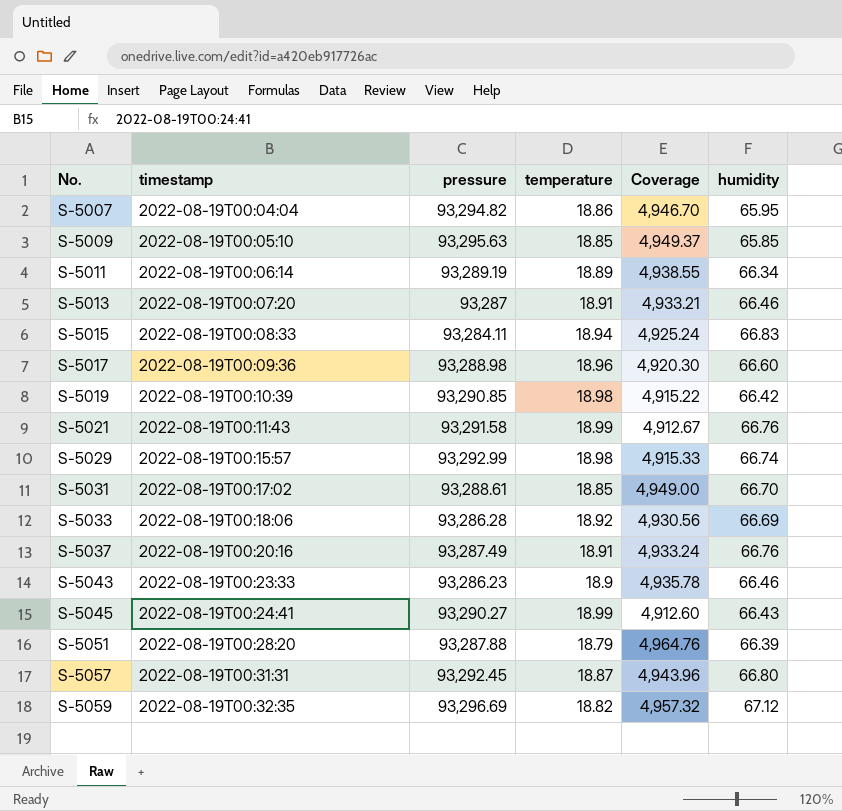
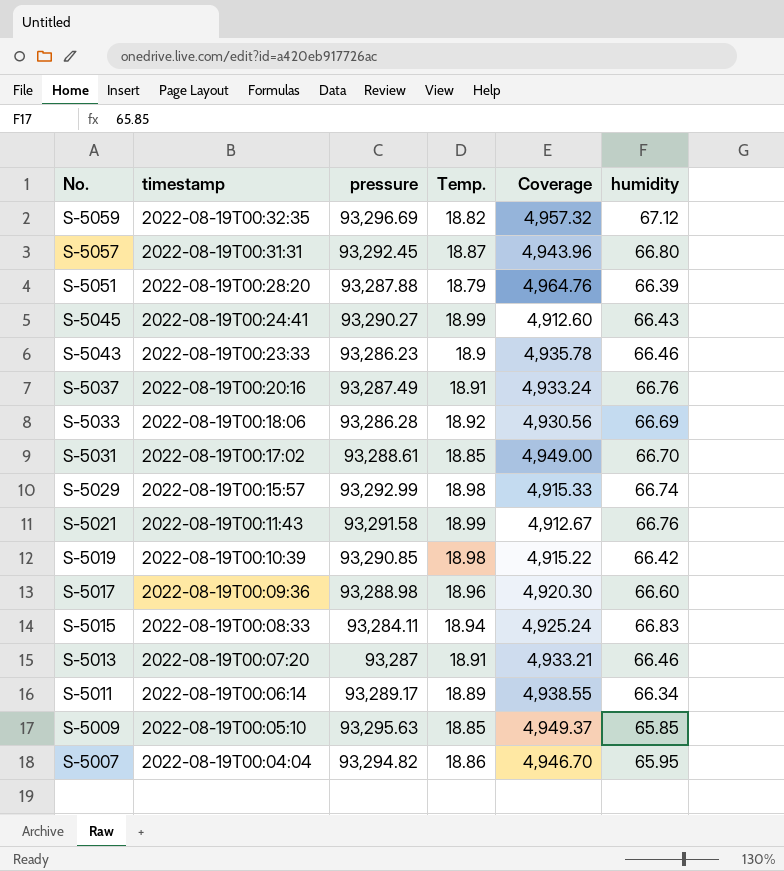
row order: No. ascending -> No. descending
column name: temperature -> Temp.
S-5011 | pressure: 93,289.19 -> 93,289.17

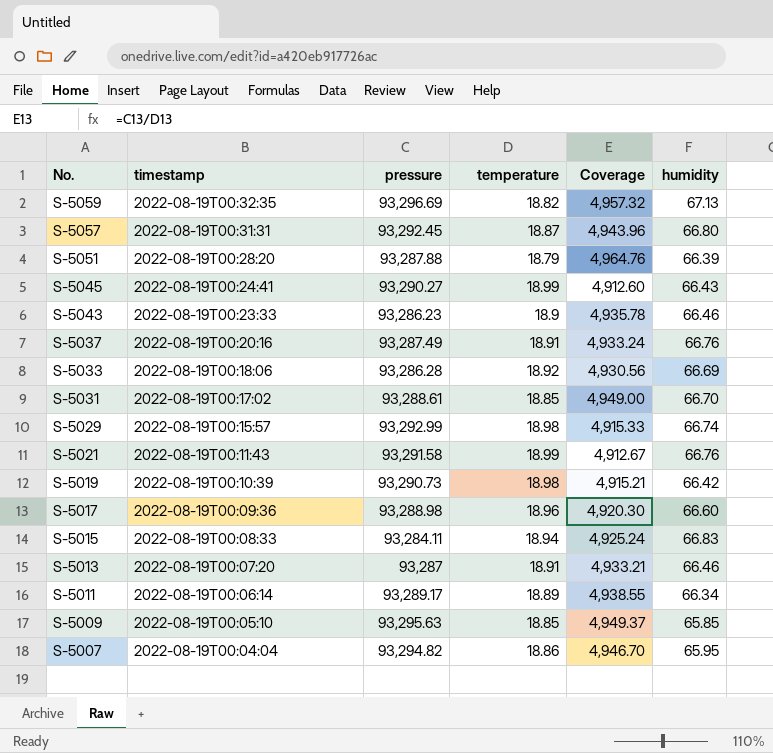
column name: Temp. -> temperature
S-5059 | humidity: 67.12 -> 67.13
S-5019 | pressure: 93,290.85 -> 93,290.73
S-5019 | Coverage: 4,915.22 -> 4,915.21

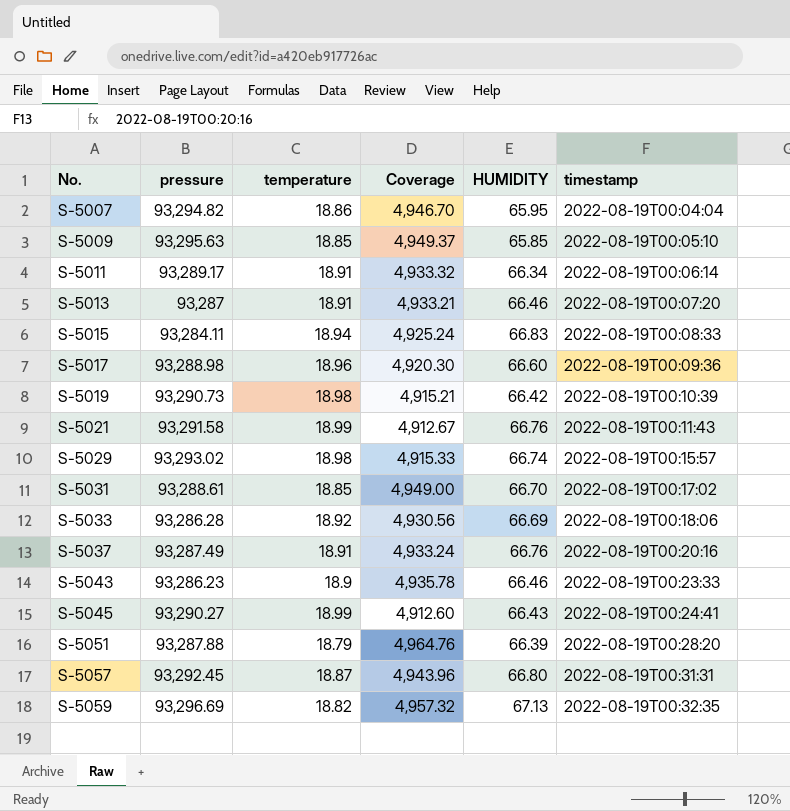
row order: No. descending -> No. ascending
column name: humidity -> HUMIDITY
column timestamp | position: 2 -> 6
S-5011 | temperature: 18.89 -> 18.91
S-5011 | Coverage: 4,938.55 -> 4,933.32
S-5029 | pressure: 93,292.99 -> 93,293.02

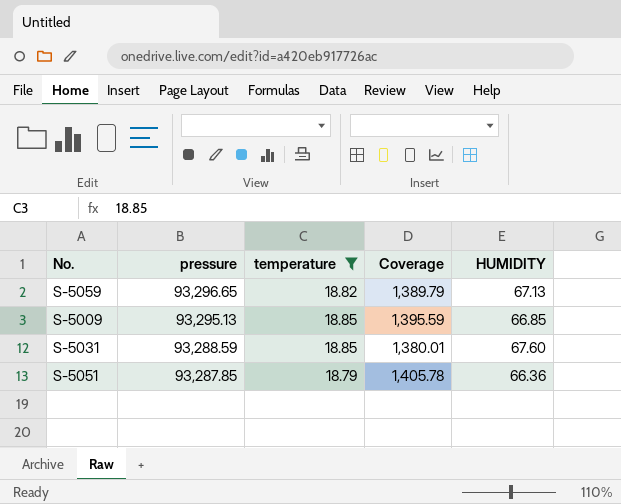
filter: none -> temperature <= 18.85
row order: No. ascending -> pressure descending
column timestamp | position: 6 -> none
column Coverage | formula: [pressure] / [temperature] -> [pressure] / [HUMIDITY]
S-5059 | pressure: 93,296.69 -> 93,296.65
S-5009 | pressure: 93,295.63 -> 93,295.13
S-5009 | HUMIDITY: 65.85 -> 66.85
S-5031 | pressure: 93,288.61 -> 93,288.59
S-5031 | HUMIDITY: 66.70 -> 67.60
S-5051 | pressure: 93,287.88 -> 93,287.85
S-5051 | HUMIDITY: 66.39 -> 66.36

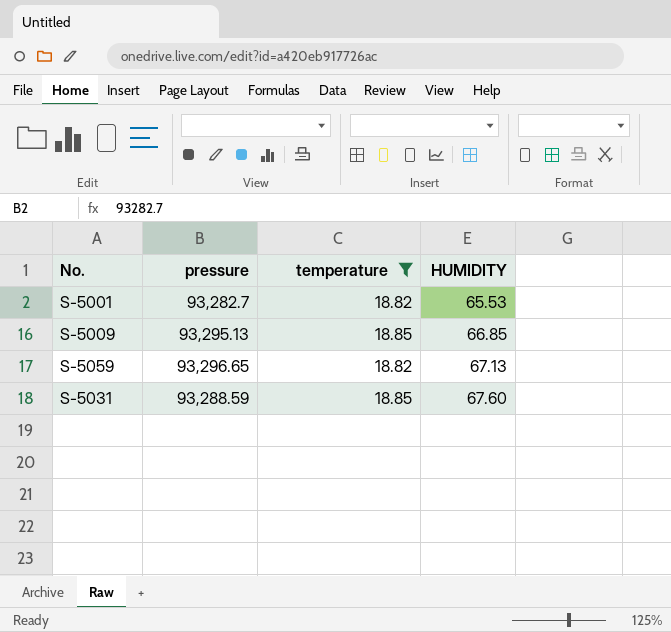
row order: pressure descending -> HUMIDITY ascending
column Coverage | formula: [pressure] / [HUMIDITY] -> none
row S-5051: 93,287.85 | 18.79 | 1,405.78 | 66.36 -> none
row S-5001: none -> 93,282.7 | 18.82 | 65.53

